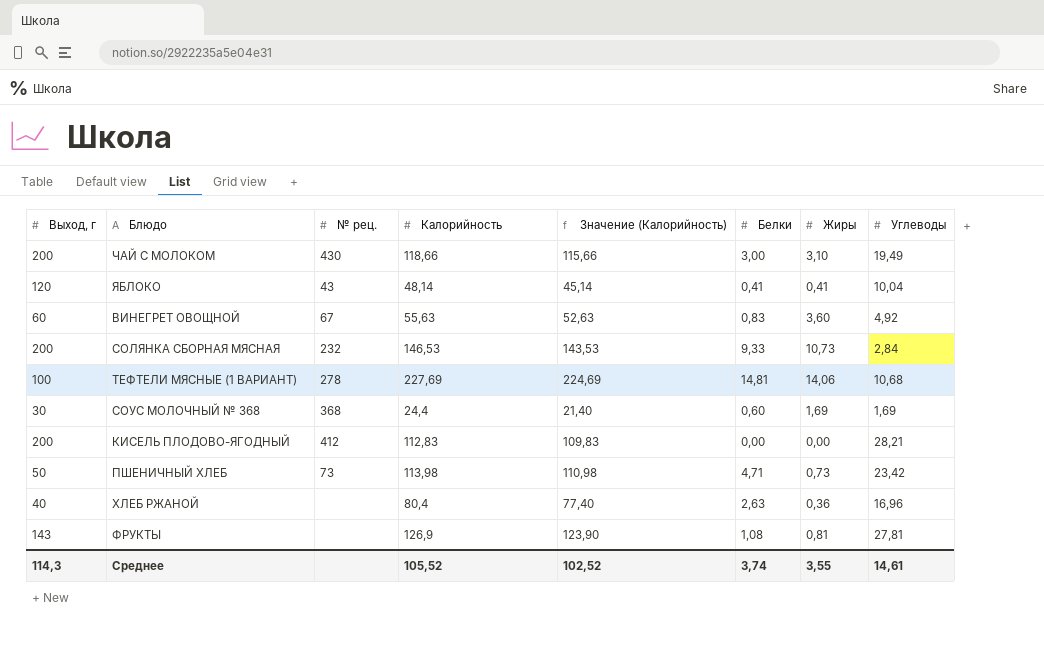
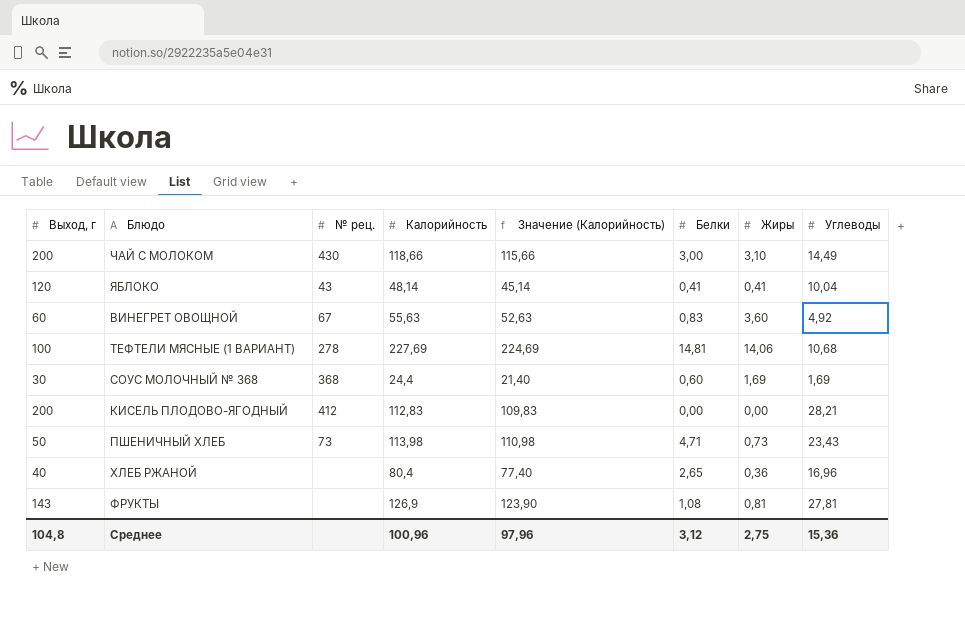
row СОЛЯНКА СБОРНАЯ МЯСНАЯ: 200 | 232 | 146,53 | 143,53 | 9,33 | 10,73 | 2,84 -> none
ЧАЙ С МОЛОКОМ | Углеводы: 19,49 -> 14,49
ПШЕНИЧНЫЙ ХЛЕБ | Углеводы: 23,42 -> 23,43
ХЛЕБ РЖАНОЙ | Белки: 2,63 -> 2,65
Среднее | Выход, г: 114,3 -> 104,8
Среднее | Калорийность: 105,52 -> 100,96
Среднее | Значение (Калорийность): 102,52 -> 97,96
Среднее | Белки: 3,74 -> 3,12
Среднее | Жиры: 3,55 -> 2,75
Среднее | Углеводы: 14,61 -> 15,36

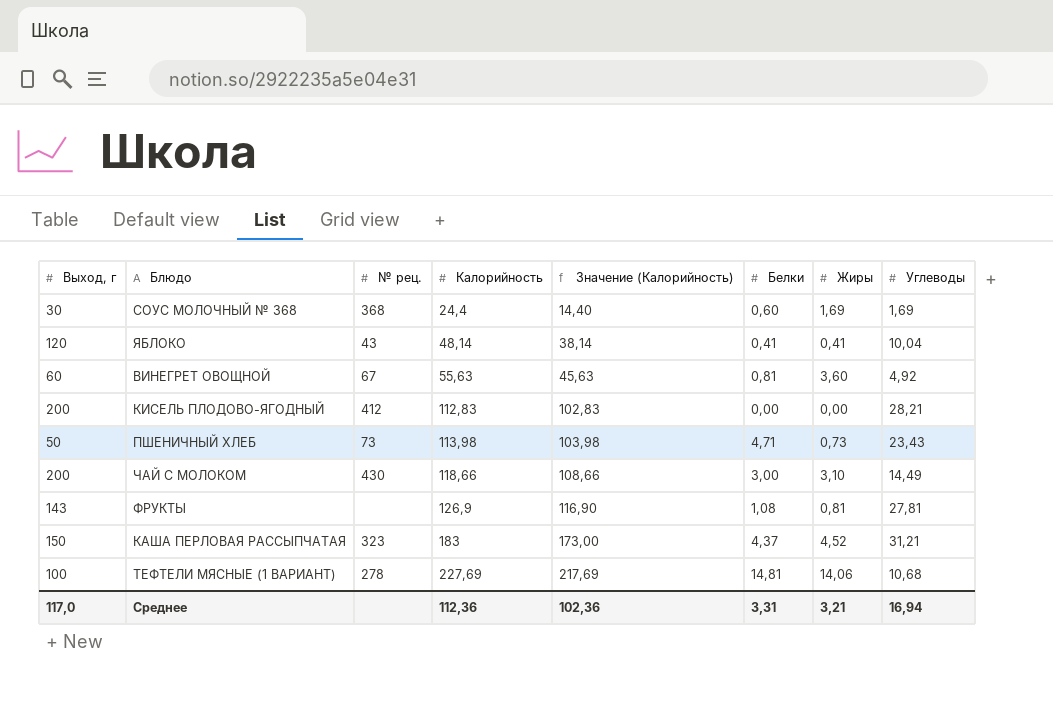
row order: none -> Калорийность ascending
column Значение (Калорийность) | formula: [Калорийность] - 3 -> [Калорийность] - 10
row ХЛЕБ РЖАНОЙ: 40 | none | 80,4 | 77,40 | 2,65 | 0,36 | 16,96 -> none
ВИНЕГРЕТ ОВОЩНОЙ | Белки: 0,83 -> 0,81
row КАША ПЕРЛОВАЯ РАССЫПЧАТАЯ: none -> 150 | 323 | 183 | 173,00 | 4,37 | 4,52 | 31,21
Среднее | Выход, г: 104,8 -> 117,0
Среднее | Калорийность: 100,96 -> 112,36
Среднее | Значение (Калорийность): 97,96 -> 102,36
Среднее | Белки: 3,12 -> 3,31
Среднее | Жиры: 2,75 -> 3,21
Среднее | Углеводы: 15,36 -> 16,94

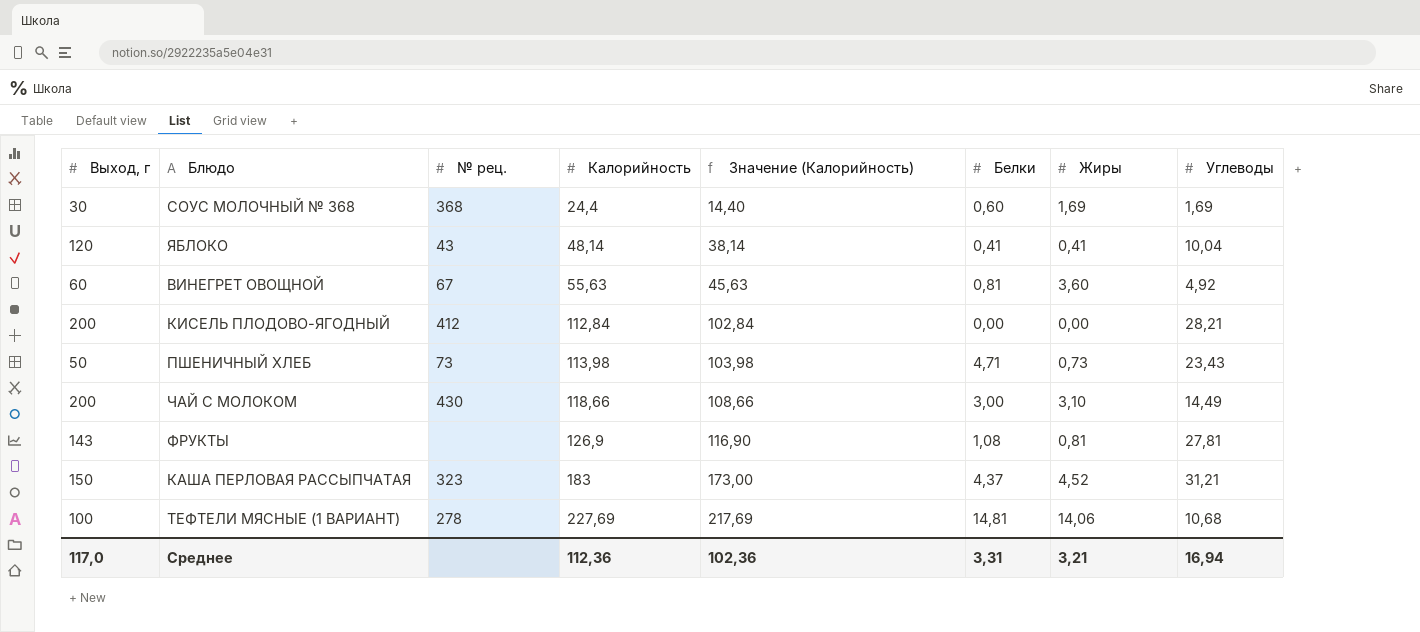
КИСЕЛЬ ПЛОДОВО-ЯГОДНЫЙ | Калорийность: 112,83 -> 112,84
КИСЕЛЬ ПЛОДОВО-ЯГОДНЫЙ | Значение (Калорийность): 102,83 -> 102,84

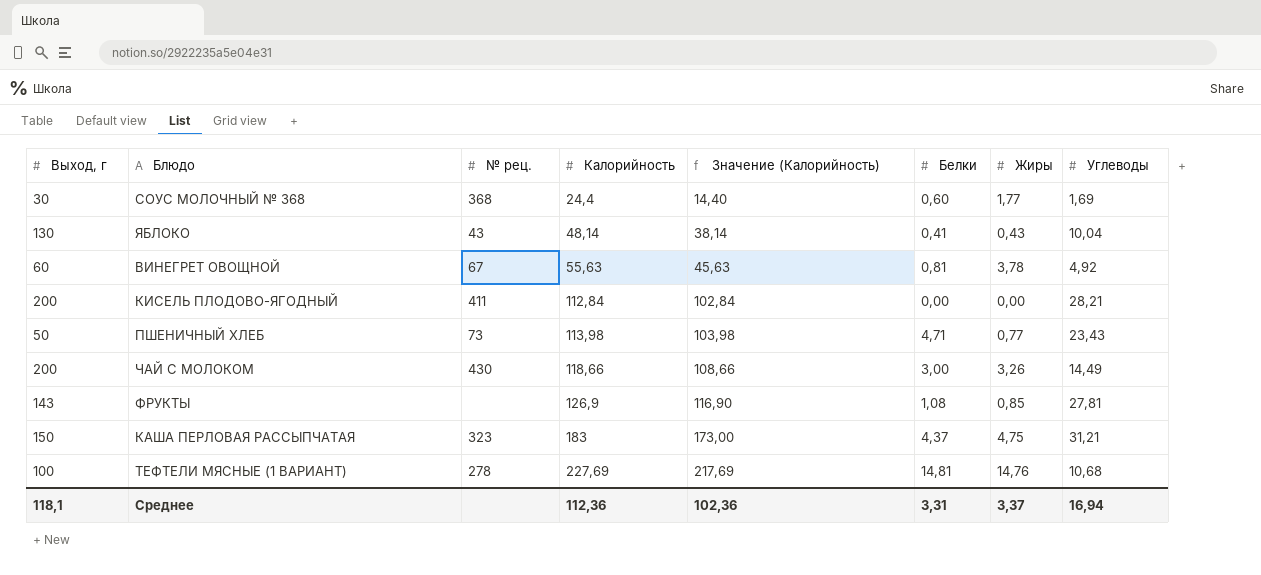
СОУС МОЛОЧНЫЙ № 368 | Жиры: 1,69 -> 1,77
ЯБЛОКО | Выход, г: 120 -> 130
ЯБЛОКО | Жиры: 0,41 -> 0,43
ВИНЕГРЕТ ОВОЩНОЙ | Жиры: 3,60 -> 3,78
КИСЕЛЬ ПЛОДОВО-ЯГОДНЫЙ | № рец.: 412 -> 411
ПШЕНИЧНЫЙ ХЛЕБ | Жиры: 0,73 -> 0,77
ЧАЙ С МОЛОКОМ | Жиры: 3,10 -> 3,26
ФРУКТЫ | Жиры: 0,81 -> 0,85
КАША ПЕРЛОВАЯ РАССЫПЧАТАЯ | Жиры: 4,52 -> 4,75
ТЕФТЕЛИ МЯСНЫЕ (1 ВАРИАНТ) | Жиры: 14,06 -> 14,76
Среднее | Выход, г: 117,0 -> 118,1
Среднее | Жиры: 3,21 -> 3,37

